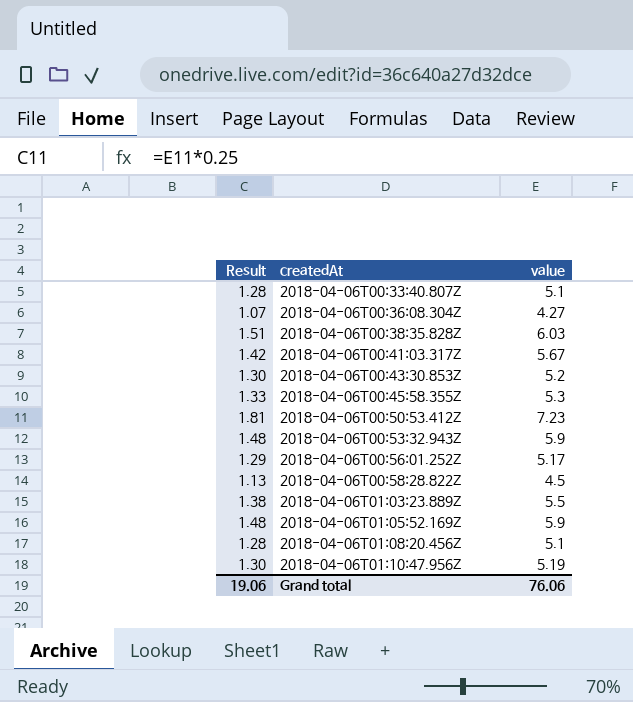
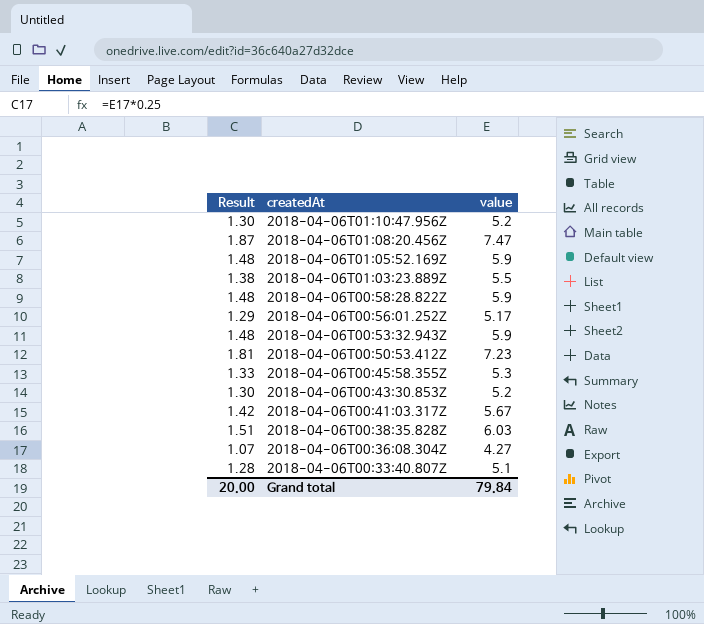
row order: createdAt ascending -> createdAt descending
2018-04-06T01:10:47.956Z | value: 5.19 -> 5.2
2018-04-06T01:08:20.456Z | Result: 1.28 -> 1.87
2018-04-06T01:08:20.456Z | value: 5.1 -> 7.47
2018-04-06T00:58:28.822Z | Result: 1.13 -> 1.48
2018-04-06T00:58:28.822Z | value: 4.5 -> 5.9
Grand total | Result: 19.06 -> 20.00
Grand total | value: 76.06 -> 79.84

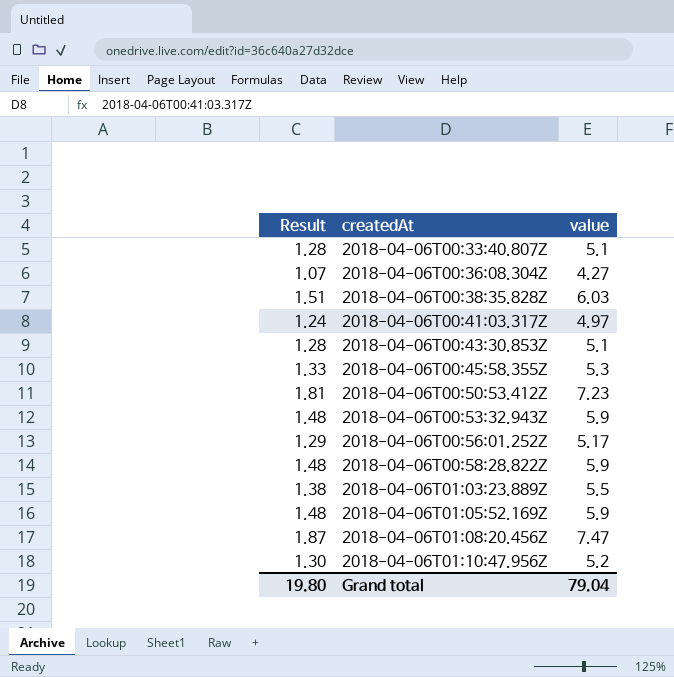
row order: createdAt descending -> createdAt ascending
2018-04-06T00:41:03.317Z | Result: 1.42 -> 1.24
2018-04-06T00:41:03.317Z | value: 5.67 -> 4.97
2018-04-06T00:43:30.853Z | Result: 1.30 -> 1.28
2018-04-06T00:43:30.853Z | value: 5.2 -> 5.1
Grand total | Result: 20.00 -> 19.80
Grand total | value: 79.84 -> 79.04

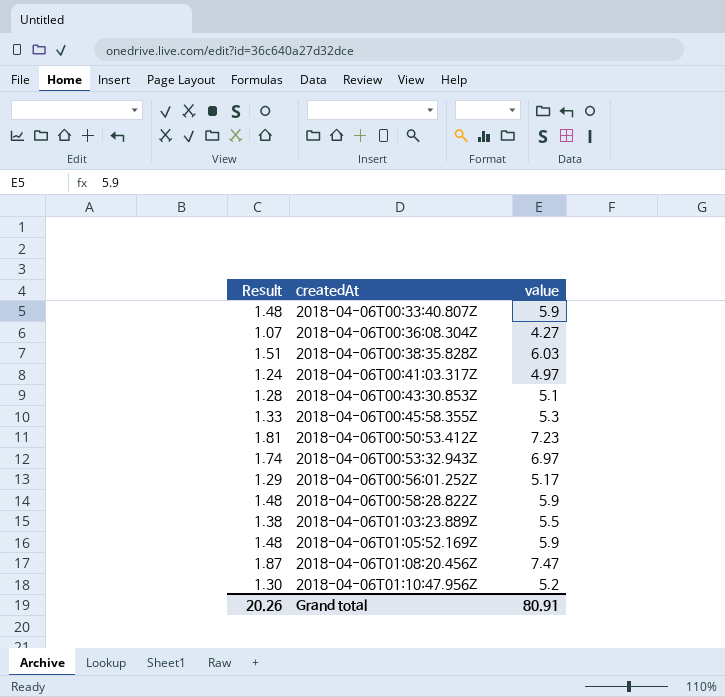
2018-04-06T00:33:40.807Z | Result: 1.28 -> 1.48
2018-04-06T00:33:40.807Z | value: 5.1 -> 5.9
2018-04-06T00:53:32.943Z | Result: 1.48 -> 1.74
2018-04-06T00:53:32.943Z | value: 5.9 -> 6.97
Grand total | Result: 19.80 -> 20.26
Grand total | value: 79.04 -> 80.91

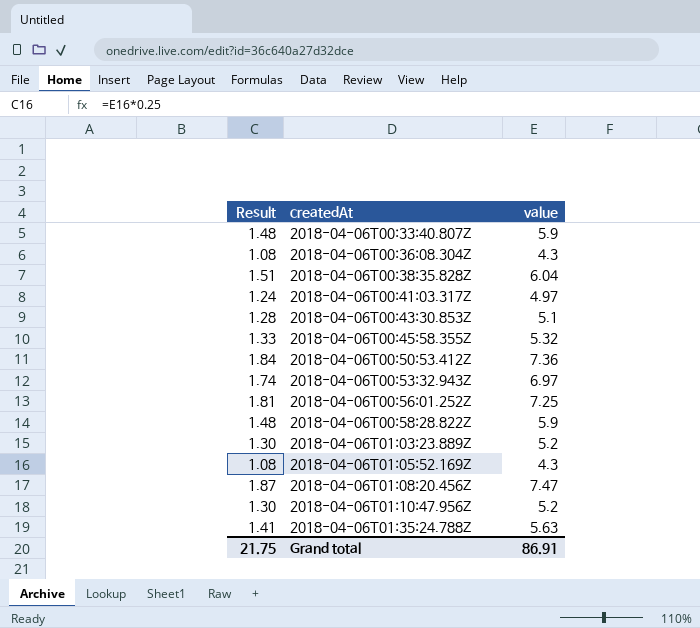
2018-04-06T00:36:08.304Z | Result: 1.07 -> 1.08
2018-04-06T00:36:08.304Z | value: 4.27 -> 4.3
2018-04-06T00:38:35.828Z | value: 6.03 -> 6.04
2018-04-06T00:45:58.355Z | value: 5.3 -> 5.32
2018-04-06T00:50:53.412Z | Result: 1.81 -> 1.84
2018-04-06T00:50:53.412Z | value: 7.23 -> 7.36
2018-04-06T00:56:01.252Z | Result: 1.29 -> 1.81
2018-04-06T00:56:01.252Z | value: 5.17 -> 7.25
2018-04-06T01:03:23.889Z | Result: 1.38 -> 1.30
2018-04-06T01:03:23.889Z | value: 5.5 -> 5.2
2018-04-06T01:05:52.169Z | Result: 1.48 -> 1.08
2018-04-06T01:05:52.169Z | value: 5.9 -> 4.3
row 2018-04-06T01:35:24.788Z: none -> 1.41 | 5.63
Grand total | Result: 20.26 -> 21.75
Grand total | value: 80.91 -> 86.91

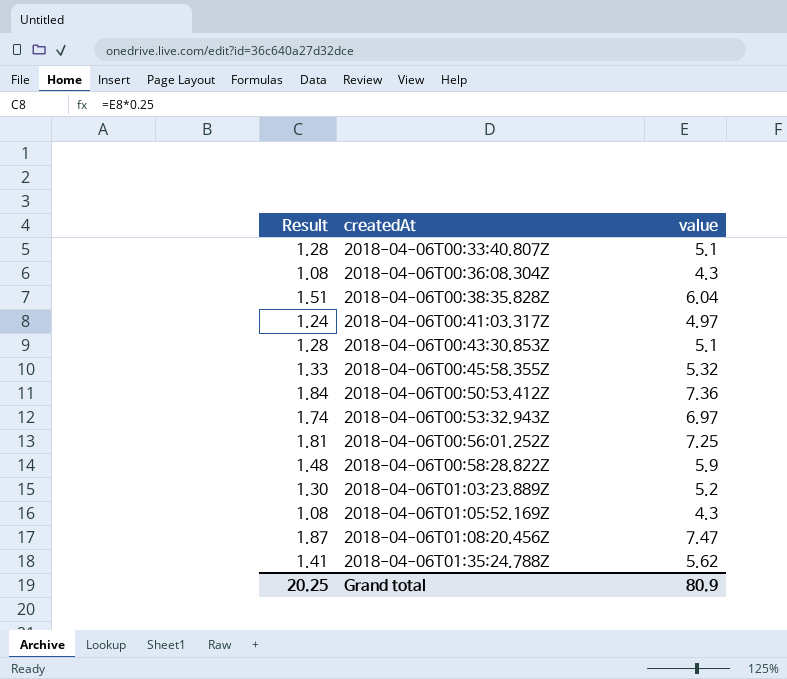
row 2018-04-06T01:10:47.956Z: 1.30 | 5.2 -> none
2018-04-06T00:33:40.807Z | Result: 1.48 -> 1.28
2018-04-06T00:33:40.807Z | value: 5.9 -> 5.1
2018-04-06T01:35:24.788Z | value: 5.63 -> 5.62
Grand total | Result: 21.75 -> 20.25
Grand total | value: 86.91 -> 80.9

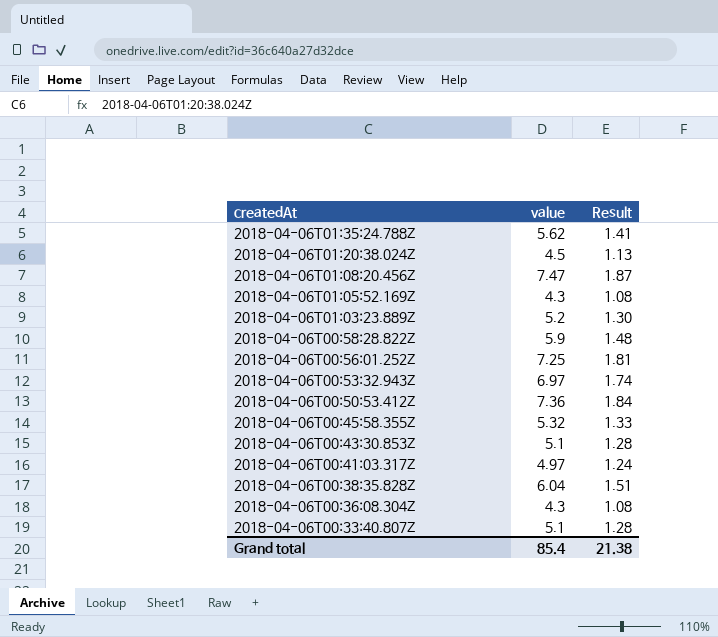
row order: createdAt ascending -> createdAt descending
column Result | position: 1 -> 3
row 2018-04-06T01:20:38.024Z: none -> 4.5 | 1.13
Grand total | value: 80.9 -> 85.4
Grand total | Result: 20.25 -> 21.38

